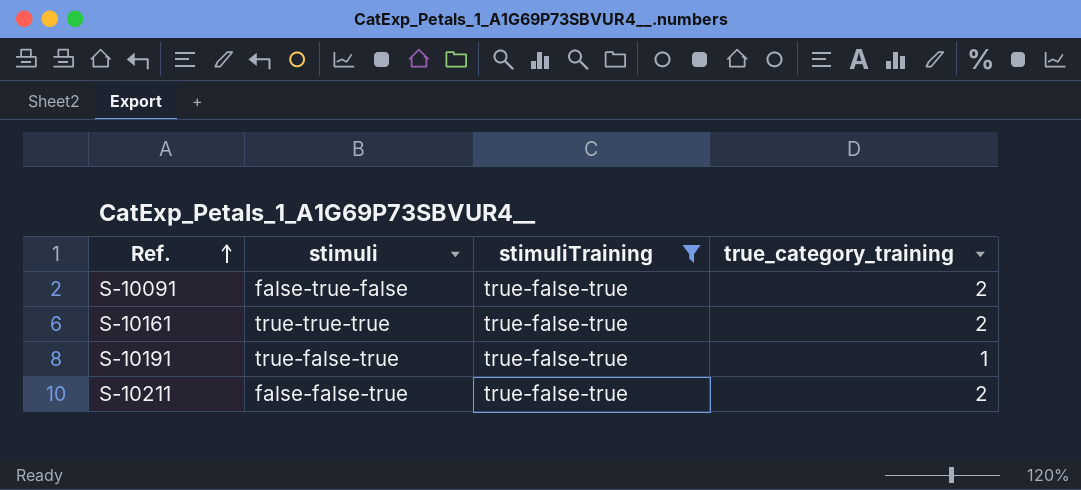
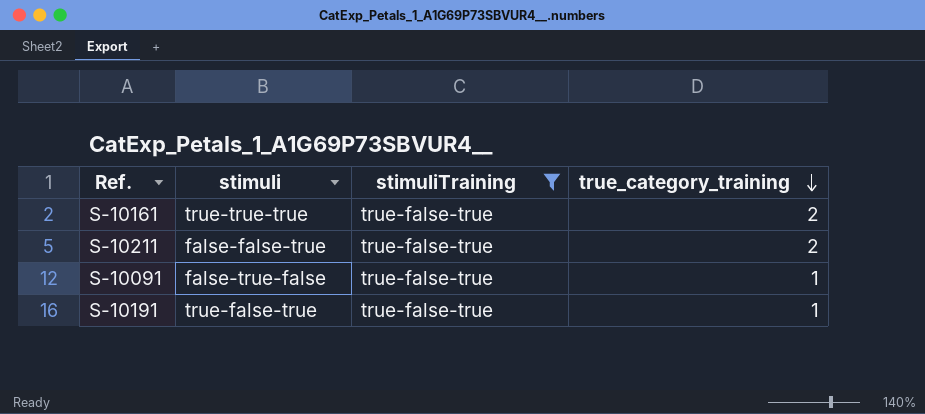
row order: Ref. ascending -> true_category_training descending
S-10091 | true_category_training: 2 -> 1

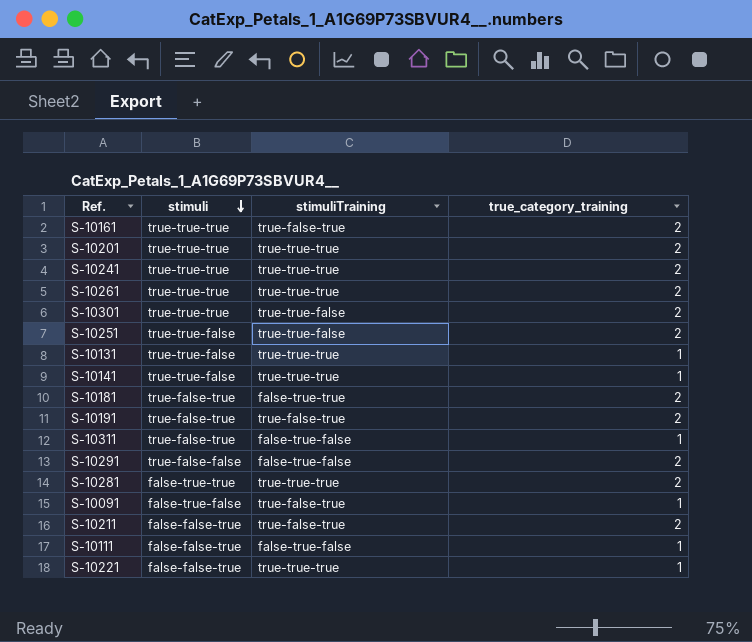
filter: stimuliTraining = true-false-true -> none
row order: true_category_training descending -> stimuli descending
S-10191 | true_category_training: 1 -> 2

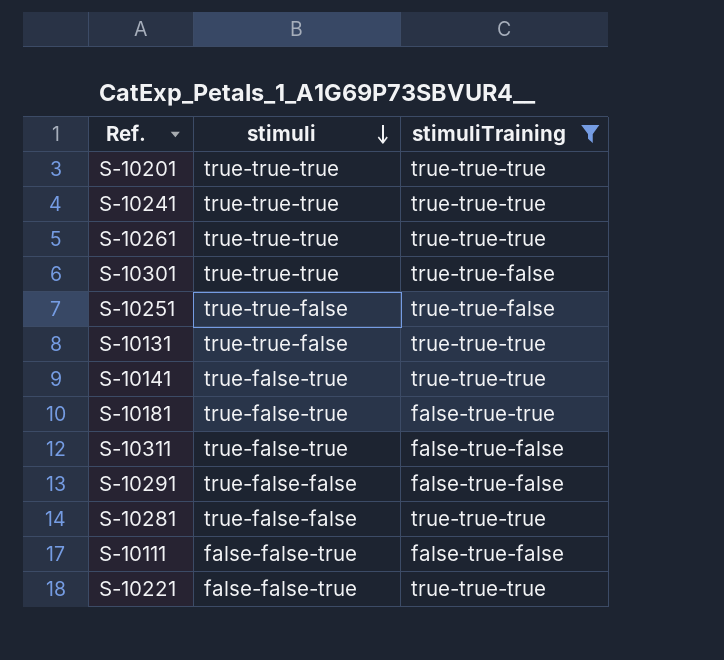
filter: none -> stimuliTraining != true-false-true
column true_category_training | position: 4 -> none
S-10141 | stimuli: true-true-false -> true-false-true
S-10281 | stimuli: false-true-true -> true-false-false

